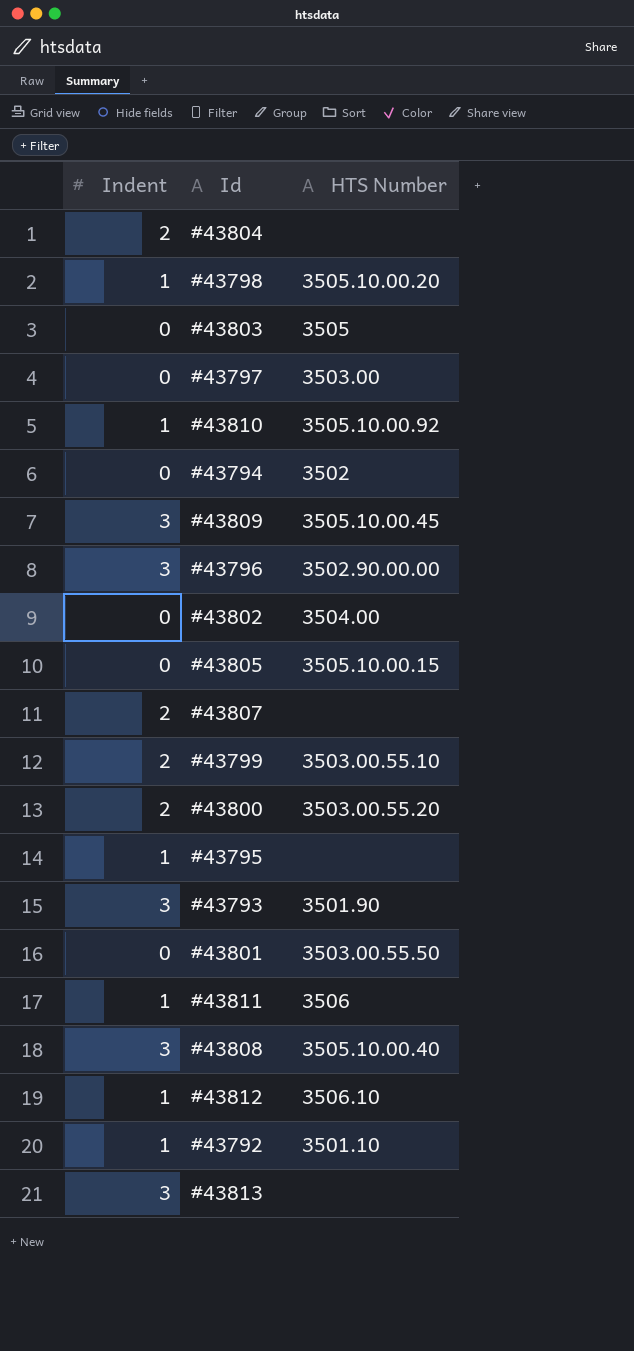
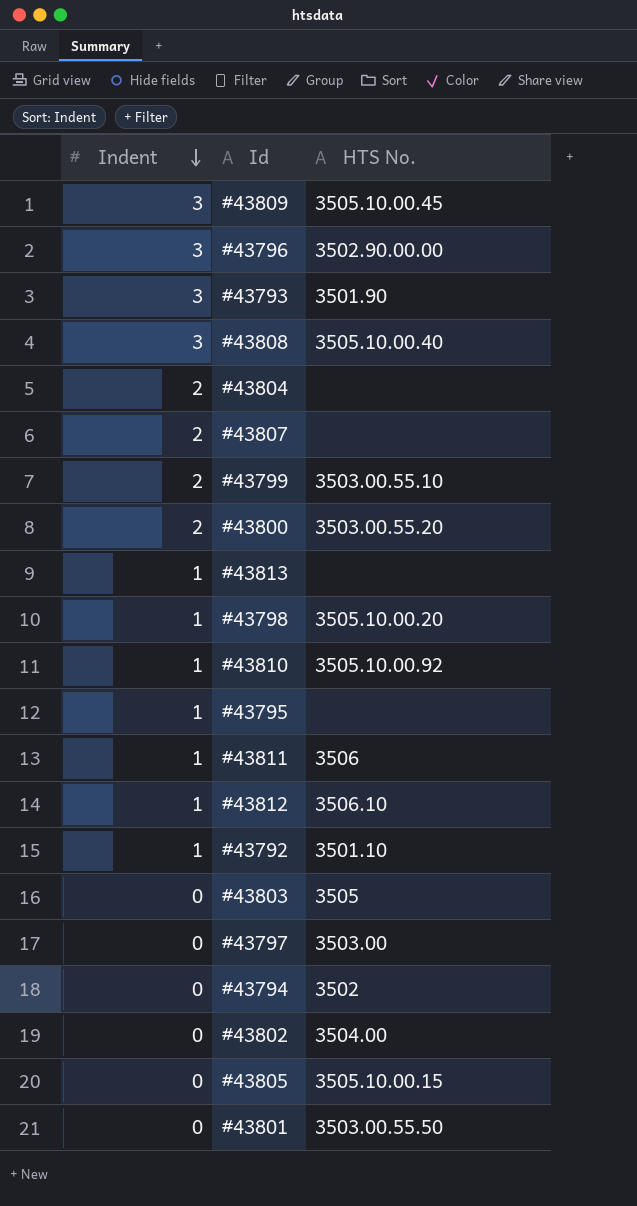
row order: none -> Indent descending
column name: HTS Number -> HTS No.
#43813 | Indent: 3 -> 1

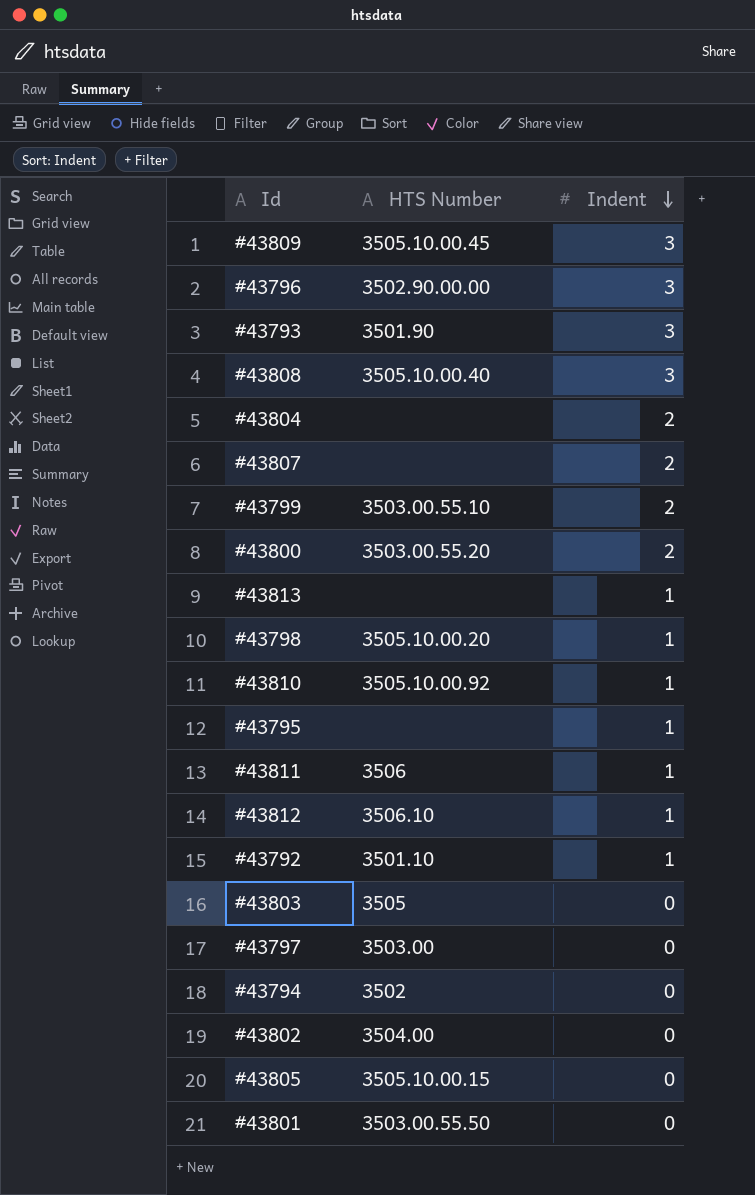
column name: HTS No. -> HTS Number
column Indent | position: 1 -> 3

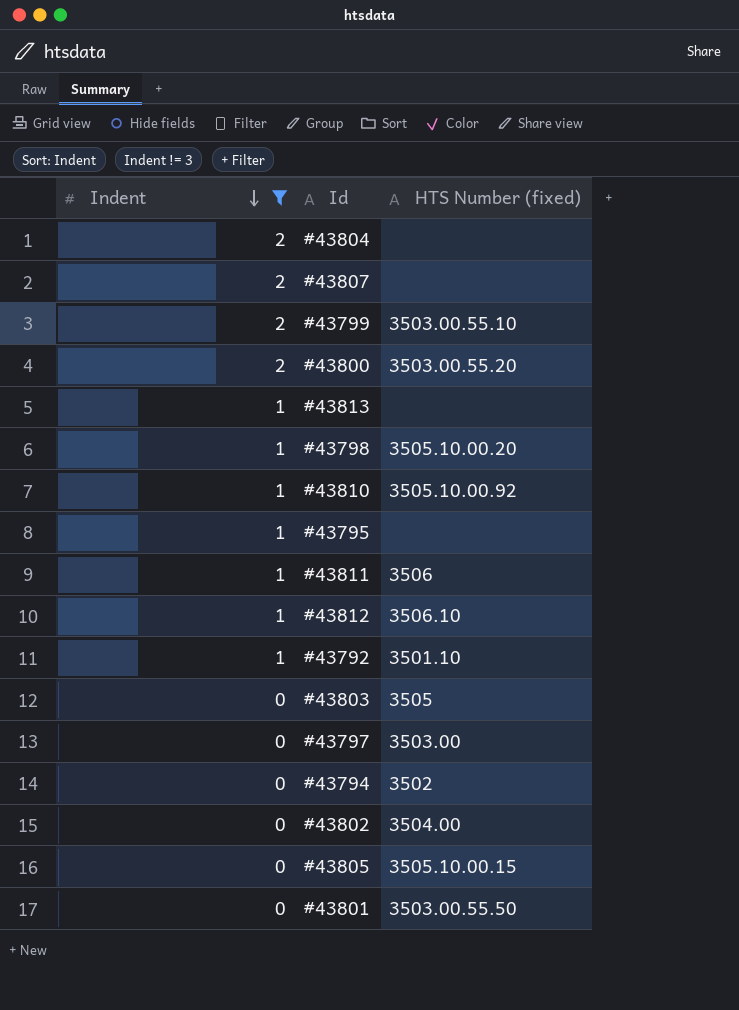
filter: none -> Indent != 3
column Indent | position: 3 -> 1
column name: HTS Number -> HTS Number (fixed)

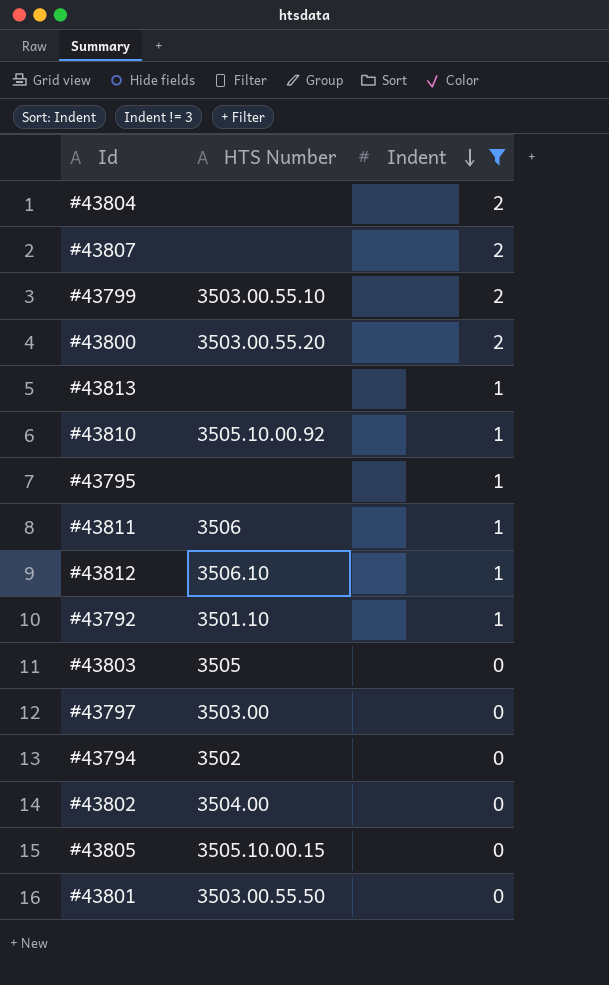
column name: HTS Number (fixed) -> HTS Number
column Indent | position: 1 -> 3
row #43798: 1 | 3505.10.00.20 -> none

